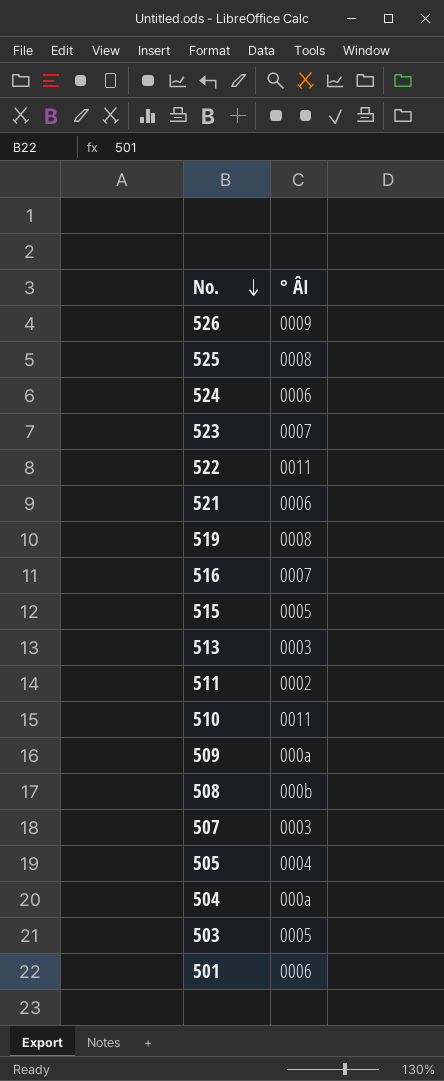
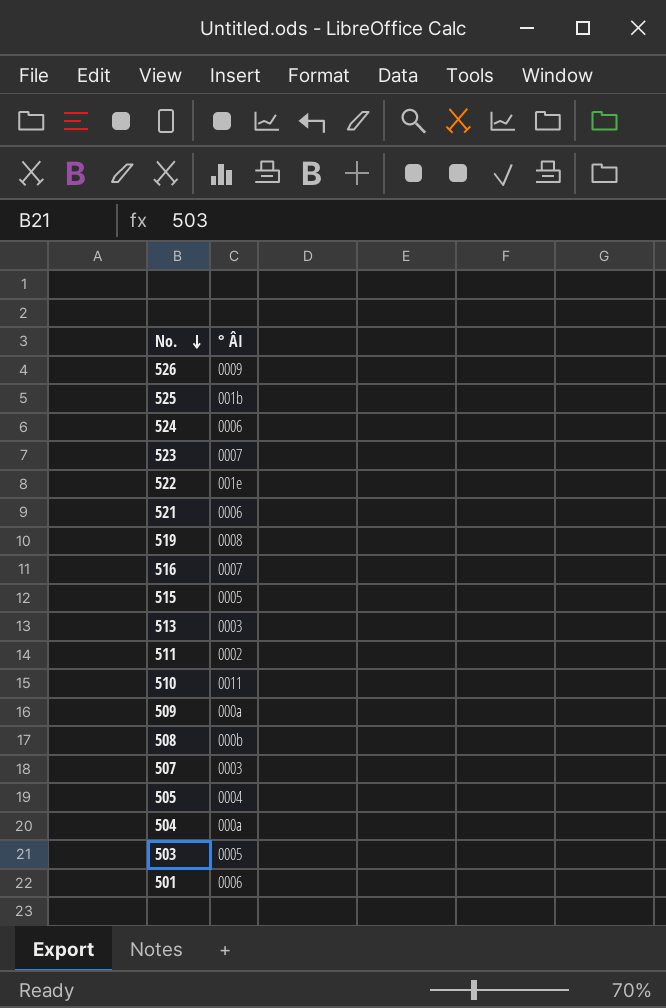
525 | ° ÂI: 0008 -> 001b
522 | ° ÂI: 0011 -> 001e

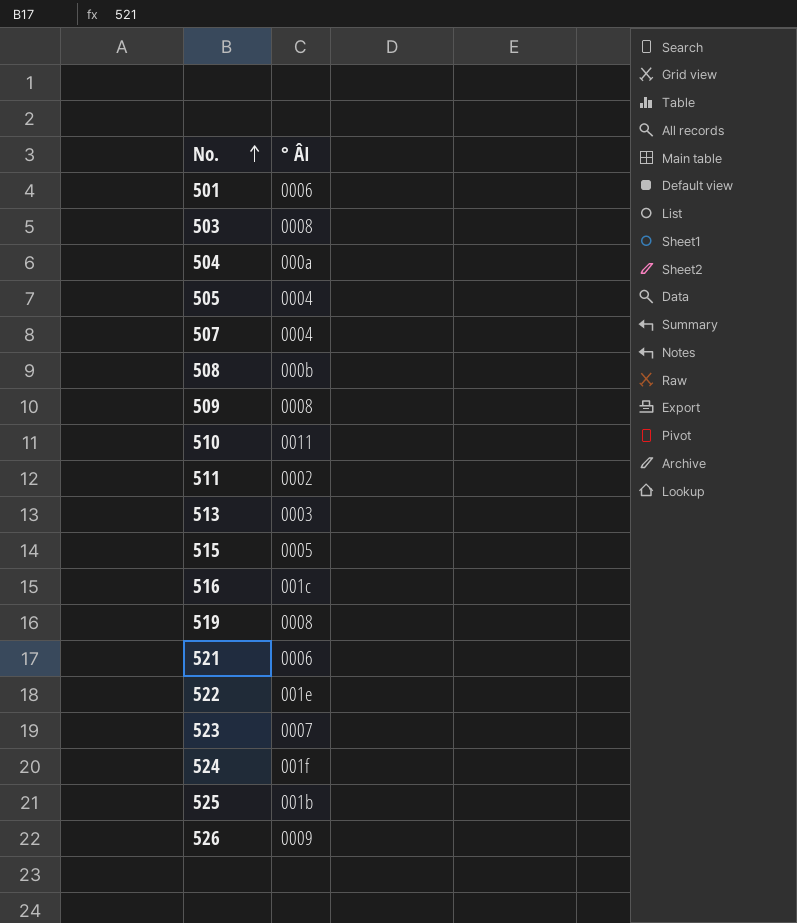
row order: No. descending -> No. ascending
503 | ° ÂI: 0005 -> 0008
507 | ° ÂI: 0003 -> 0004
509 | ° ÂI: 000a -> 0008
516 | ° ÂI: 0007 -> 001c
524 | ° ÂI: 0006 -> 001f

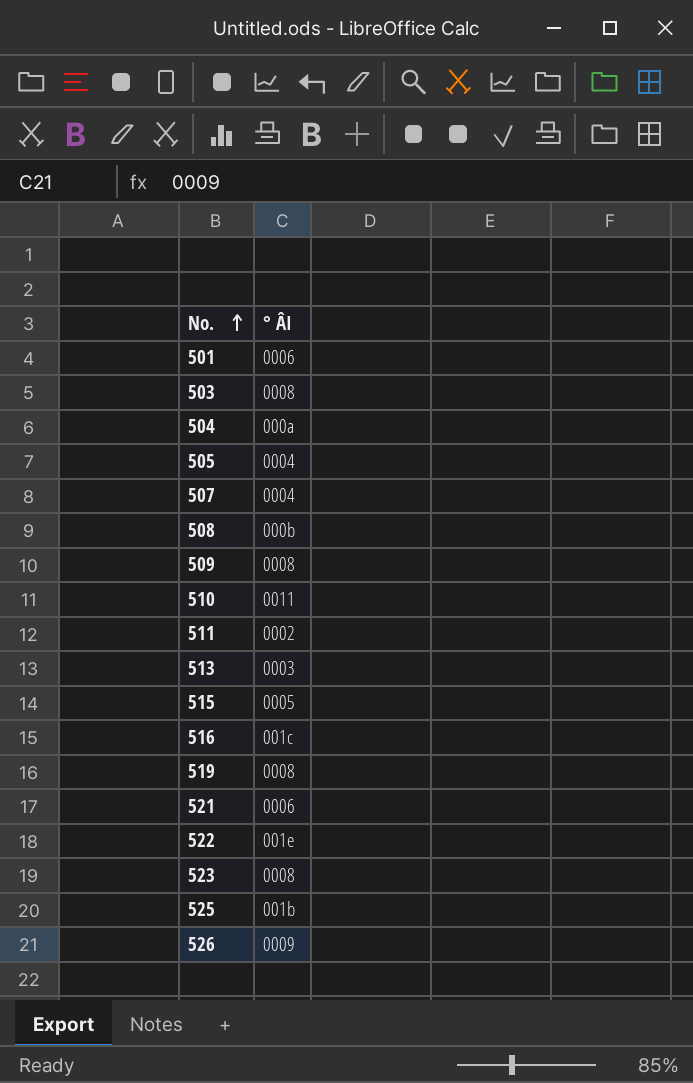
row 524: 001f -> none
523 | ° ÂI: 0007 -> 0008

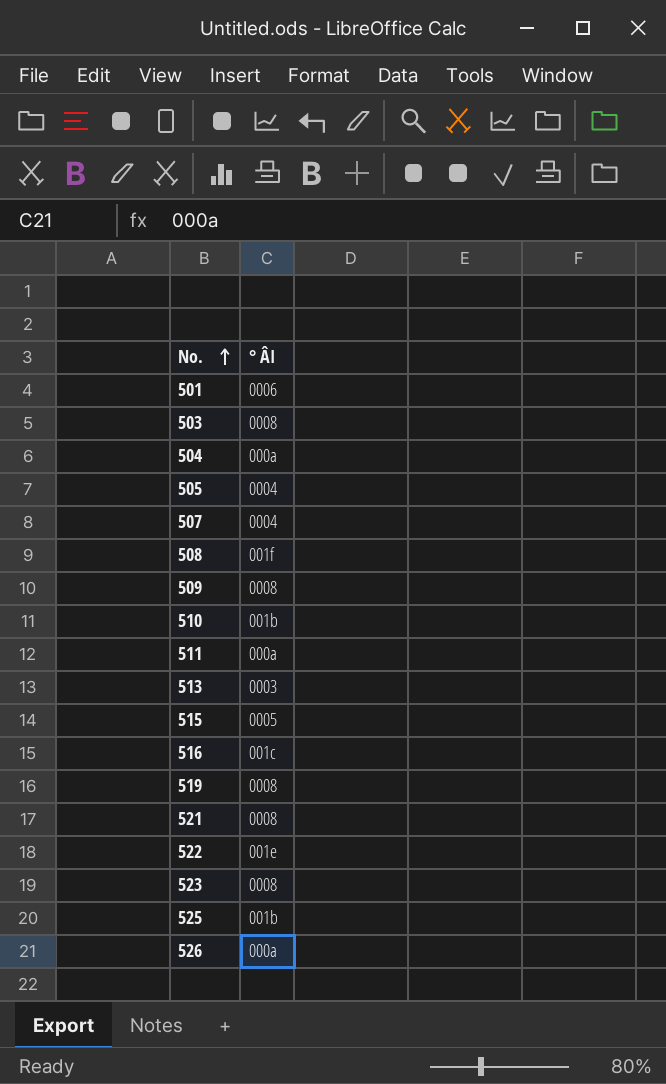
508 | ° ÂI: 000b -> 001f
510 | ° ÂI: 0011 -> 001b
511 | ° ÂI: 0002 -> 000a
521 | ° ÂI: 0006 -> 0008
526 | ° ÂI: 0009 -> 000a

